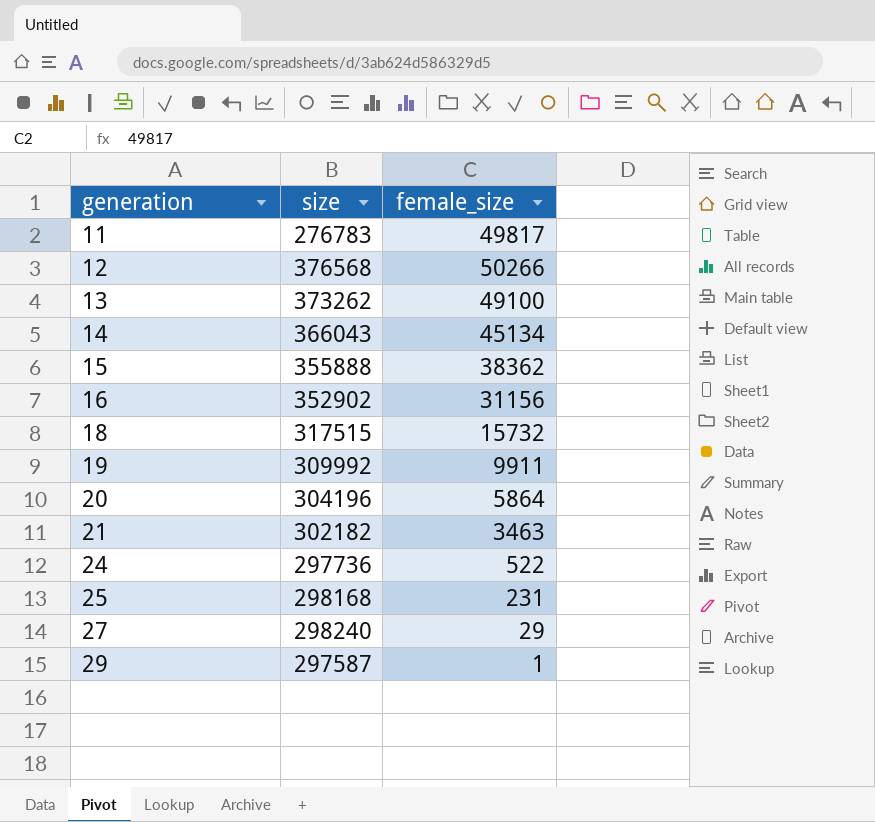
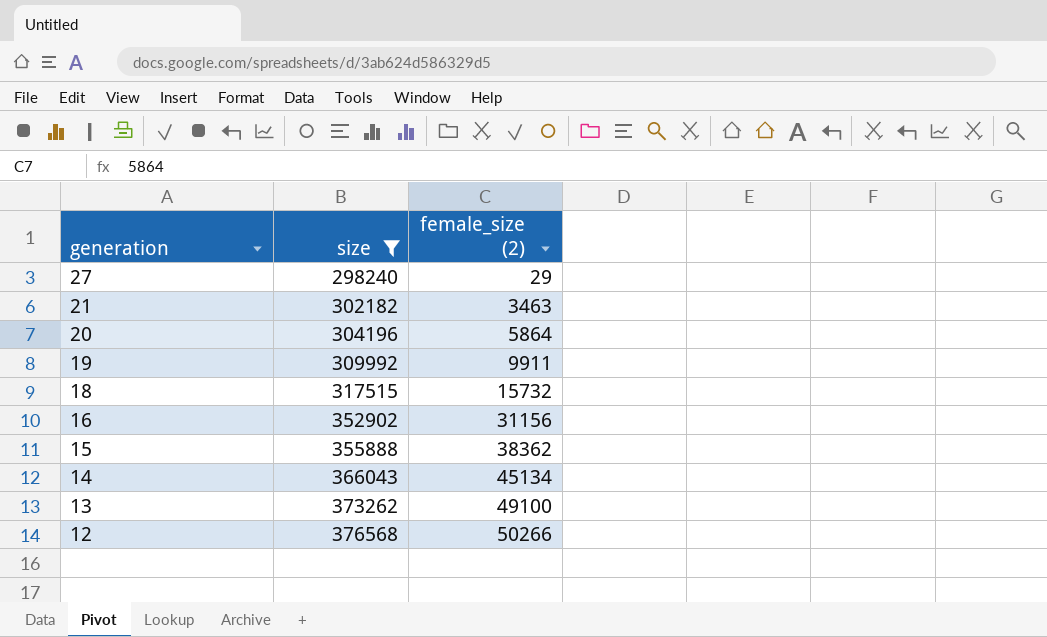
filter: none -> size >= 298240
row order: generation ascending -> generation descending
column name: female_size -> female_size (2)

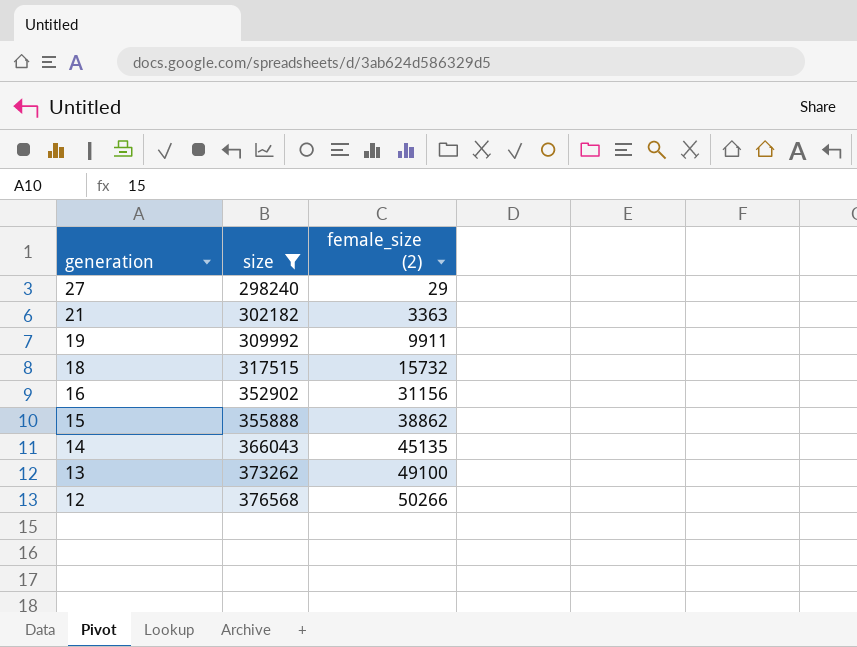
row 20: 304196 | 5864 -> none
21 | female_size (2): 3463 -> 3363
15 | female_size (2): 38362 -> 38862
14 | female_size (2): 45134 -> 45135

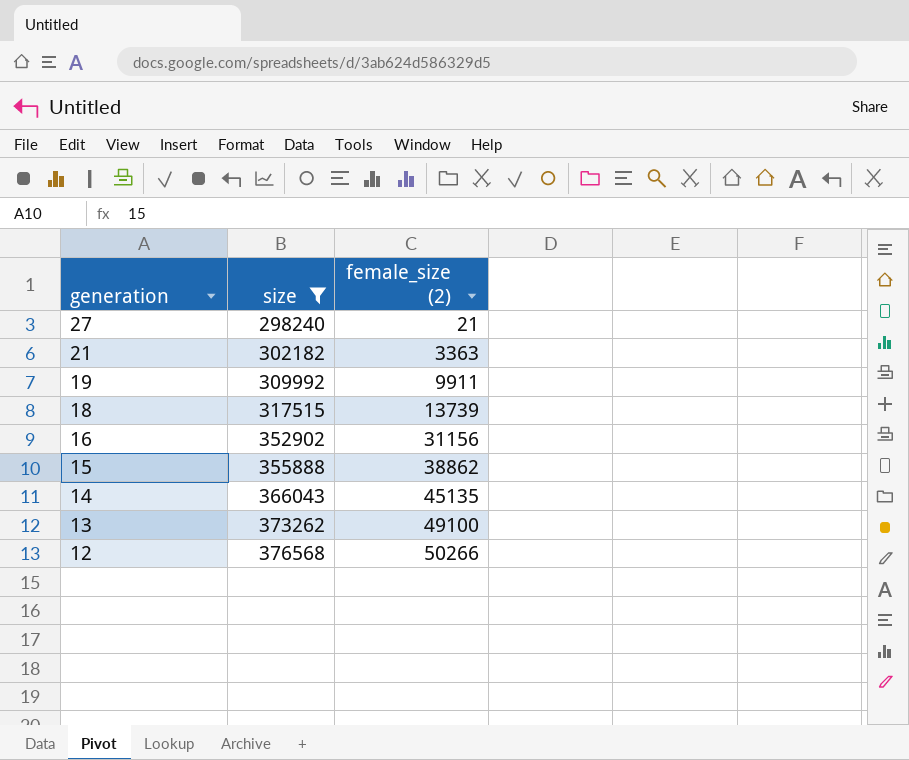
27 | female_size (2): 29 -> 21
18 | female_size (2): 15732 -> 13739

